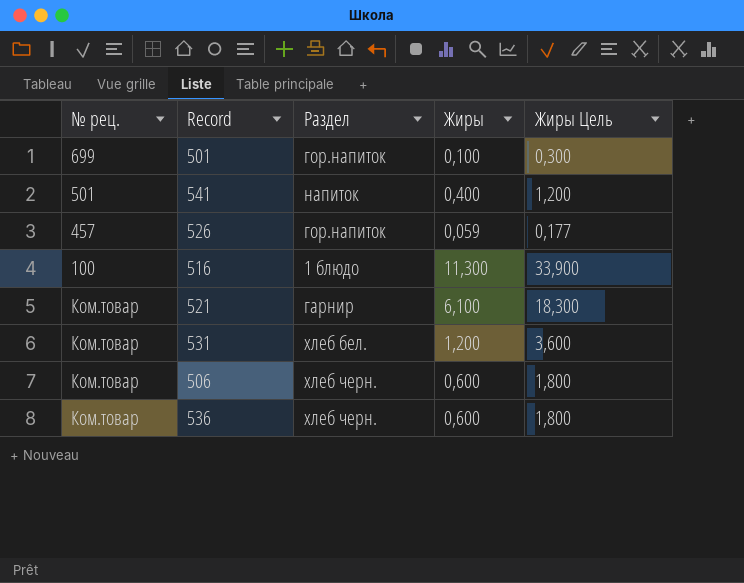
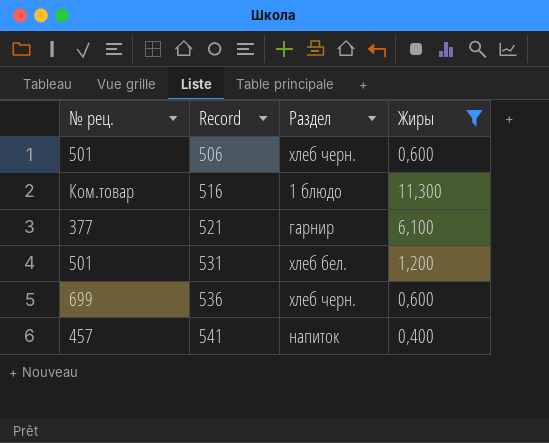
filter: none -> Жиры >= 0,400
row order: none -> Record ascending
column Жиры Цель | formula: [Жиры] * 3 -> none
506 | № рец.: Ком.товар -> 501
516 | № рец.: 100 -> Ком.товар
521 | № рец.: Ком.товар -> 377
531 | № рец.: Ком.товар -> 501
536 | № рец.: Ком.товар -> 699
541 | № рец.: 501 -> 457

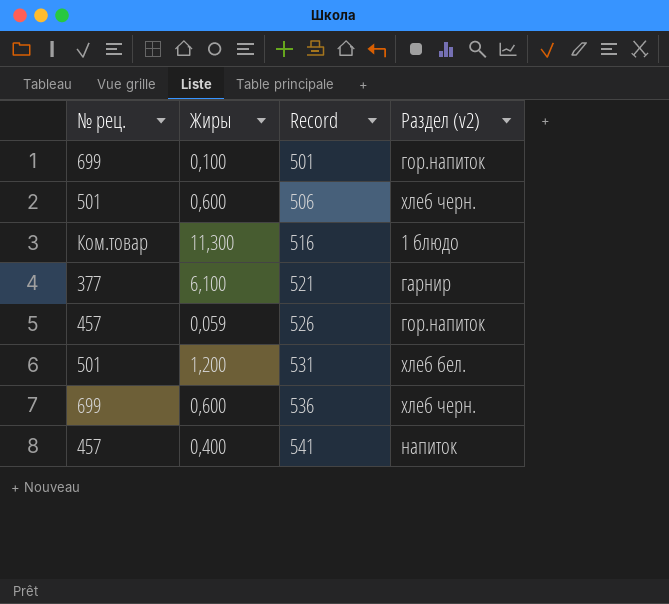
filter: Жиры >= 0,400 -> none
column Жиры | position: 4 -> 2
column name: Раздел -> Раздел (v2)

